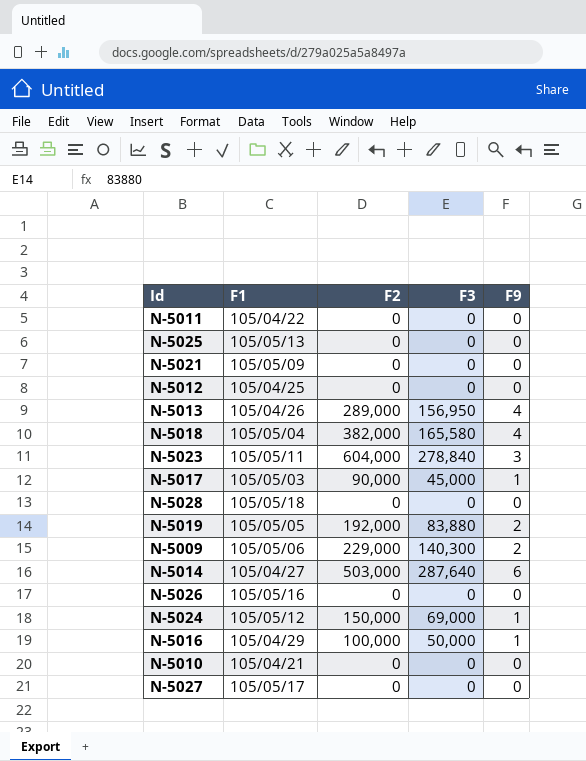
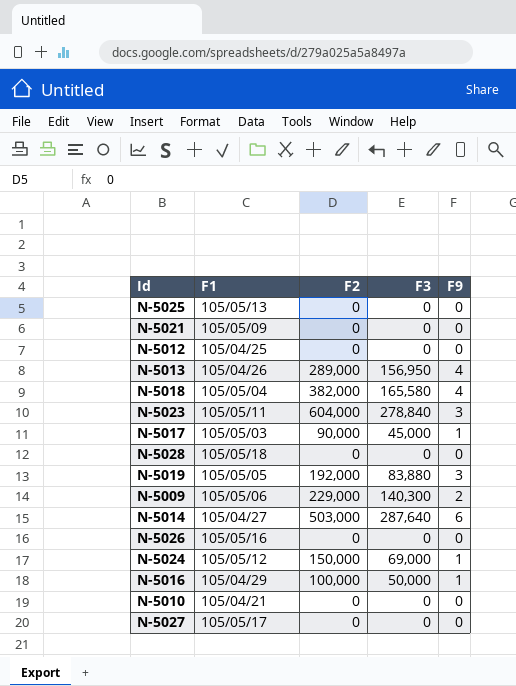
row N-5011: 105/04/22 | 0 | 0 | 0 -> none
N-5019 | F9: 2 -> 3

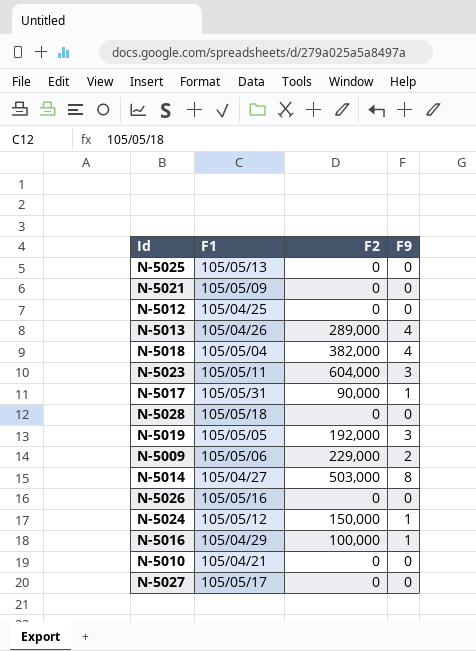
column F3 | position: 4 -> none
N-5017 | F1: 105/05/03 -> 105/05/31
N-5014 | F9: 6 -> 8

